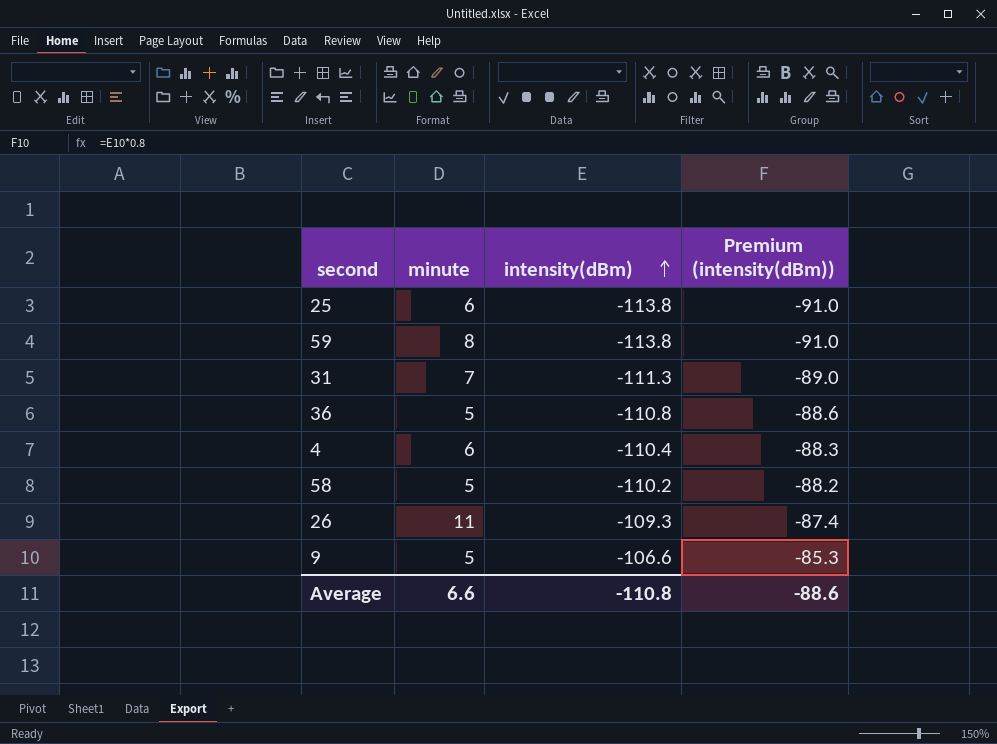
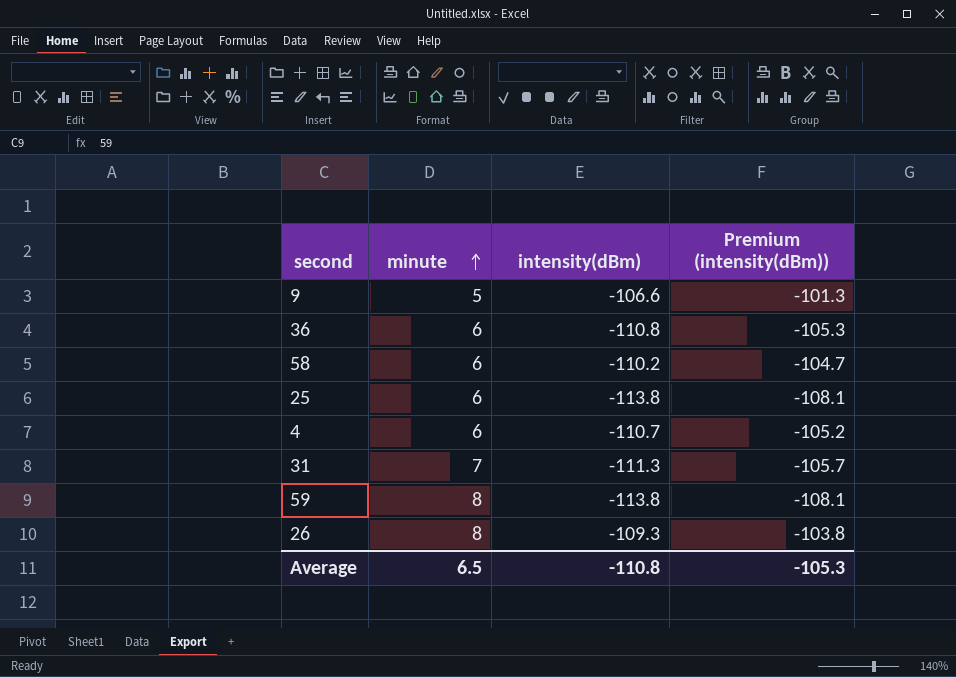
row order: intensity(dBm) ascending -> minute ascending
column Premium (intensity(dBm)) | formula: [intensity(dBm)] * 0.8 -> [intensity(dBm)] * 0.95
36 | minute: 5 -> 6
58 | minute: 5 -> 6
4 | intensity(dBm): -110.4 -> -110.7
26 | minute: 11 -> 8
Average | minute: 6.6 -> 6.5
Average | Premium (intensity(dBm)): -88.6 -> -105.3

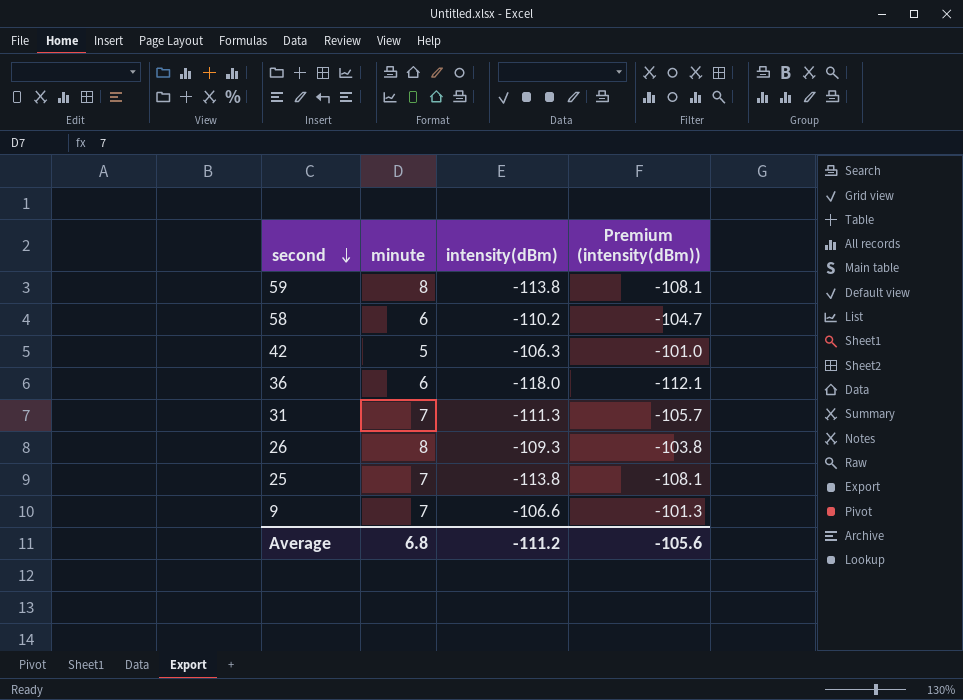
row order: minute ascending -> second descending
row 4: 6 | -110.7 | -105.2 -> none
row 42: none -> 5 | -106.3 | -101.0
36 | intensity(dBm): -110.8 -> -118.0
36 | Premium (intensity(dBm)): -105.3 -> -112.1
25 | minute: 6 -> 7
9 | minute: 5 -> 7
Average | minute: 6.5 -> 6.8
Average | intensity(dBm): -110.8 -> -111.2
Average | Premium (intensity(dBm)): -105.3 -> -105.6

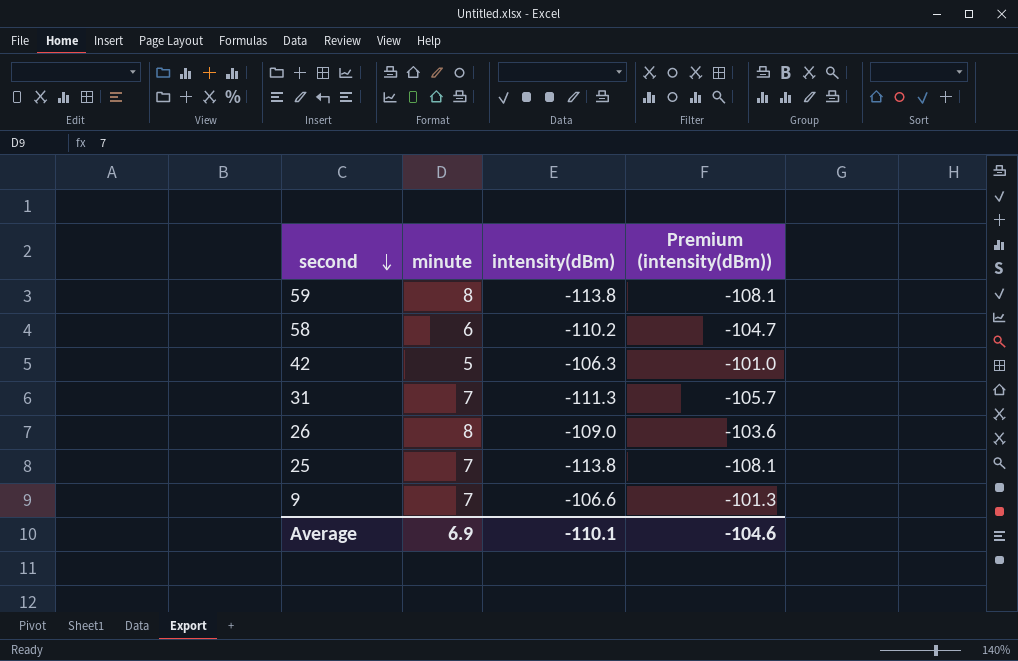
row 36: 6 | -118.0 | -112.1 -> none
26 | intensity(dBm): -109.3 -> -109.0
26 | Premium (intensity(dBm)): -103.8 -> -103.6
Average | minute: 6.8 -> 6.9
Average | intensity(dBm): -111.2 -> -110.1
Average | Premium (intensity(dBm)): -105.6 -> -104.6

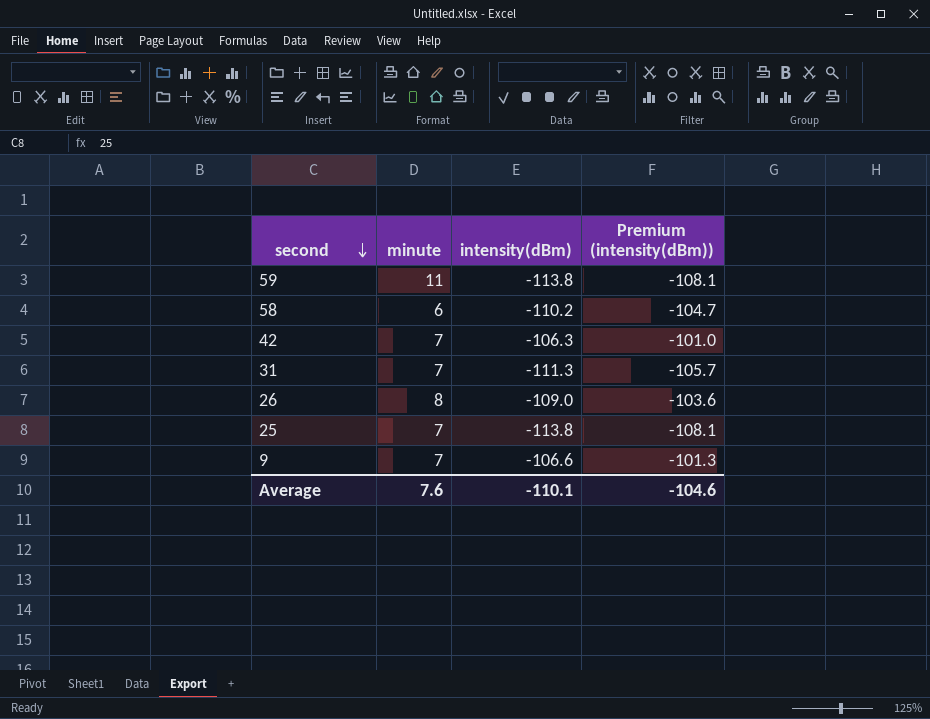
59 | minute: 8 -> 11
42 | minute: 5 -> 7
Average | minute: 6.9 -> 7.6

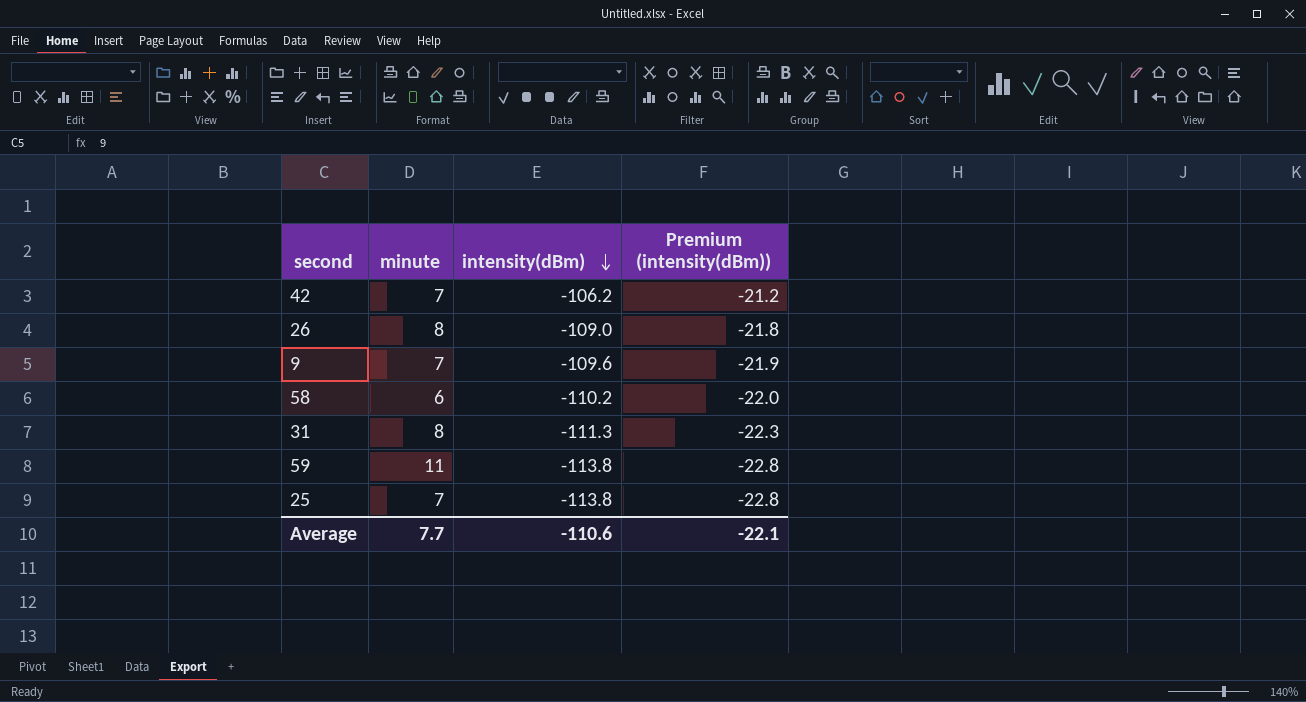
row order: second descending -> intensity(dBm) descending
column Premium (intensity(dBm)) | formula: [intensity(dBm)] * 0.95 -> [intensity(dBm)] * 0.2
42 | intensity(dBm): -106.3 -> -106.2
9 | intensity(dBm): -106.6 -> -109.6
31 | minute: 7 -> 8
Average | minute: 7.6 -> 7.7
Average | intensity(dBm): -110.1 -> -110.6
Average | Premium (intensity(dBm)): -104.6 -> -22.1

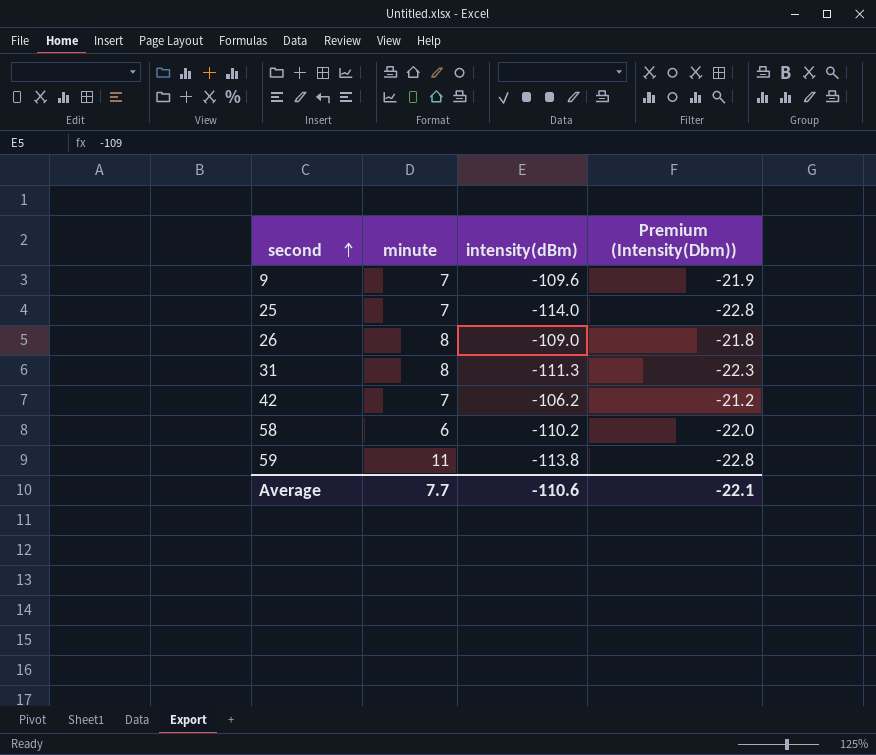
row order: intensity(dBm) descending -> second ascending
column name: Premium (intensity(dBm)) -> Premium (Intensity(Dbm))
25 | intensity(dBm): -113.8 -> -114.0

